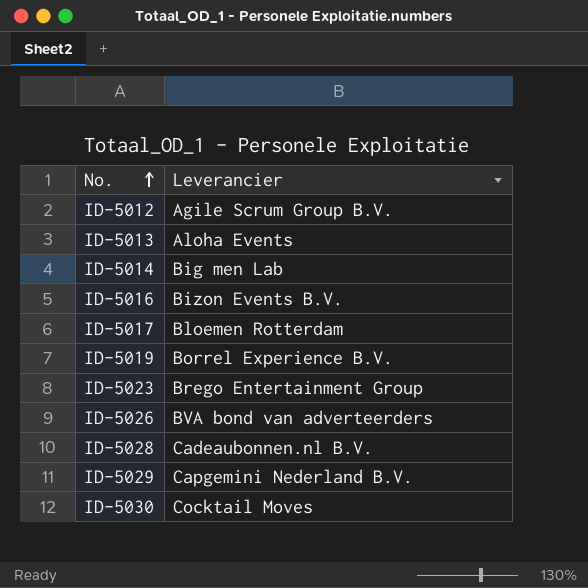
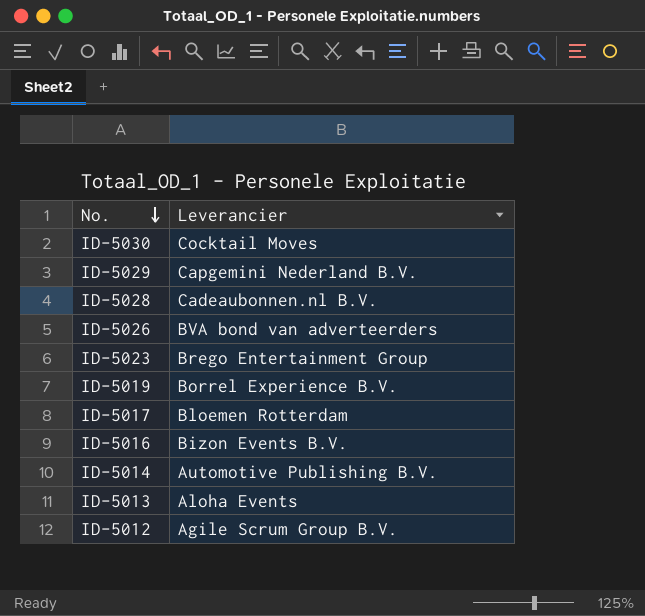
row order: No. ascending -> No. descending
ID-5014 | Leverancier: Big men Lab -> Automotive Publishing B.V.

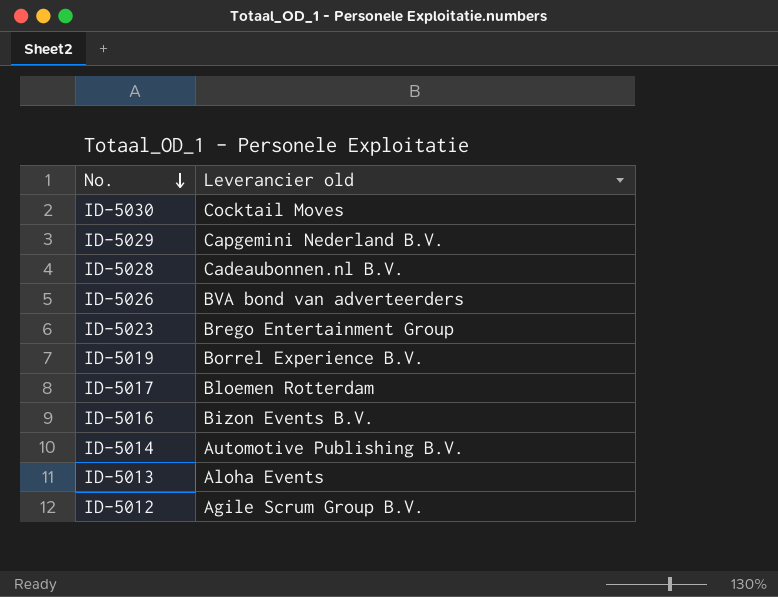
column name: Leverancier -> Leverancier old

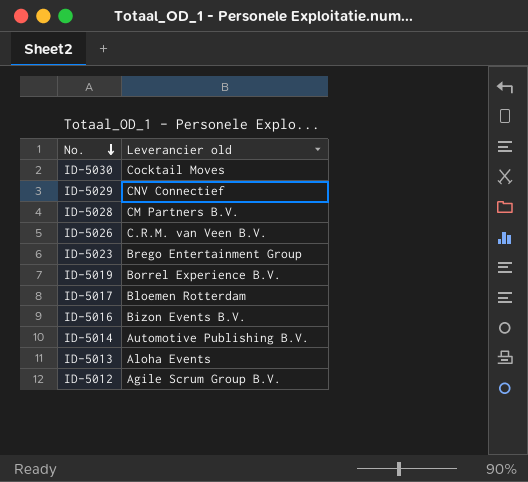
ID-5029 | Leverancier old: Capgemini Nederland B.V. -> CNV Connectief
ID-5028 | Leverancier old: Cadeaubonnen.nl B.V. -> CM Partners B.V.
ID-5026 | Leverancier old: BVA bond van adverteerders -> C.R.M. van Veen B.V.

